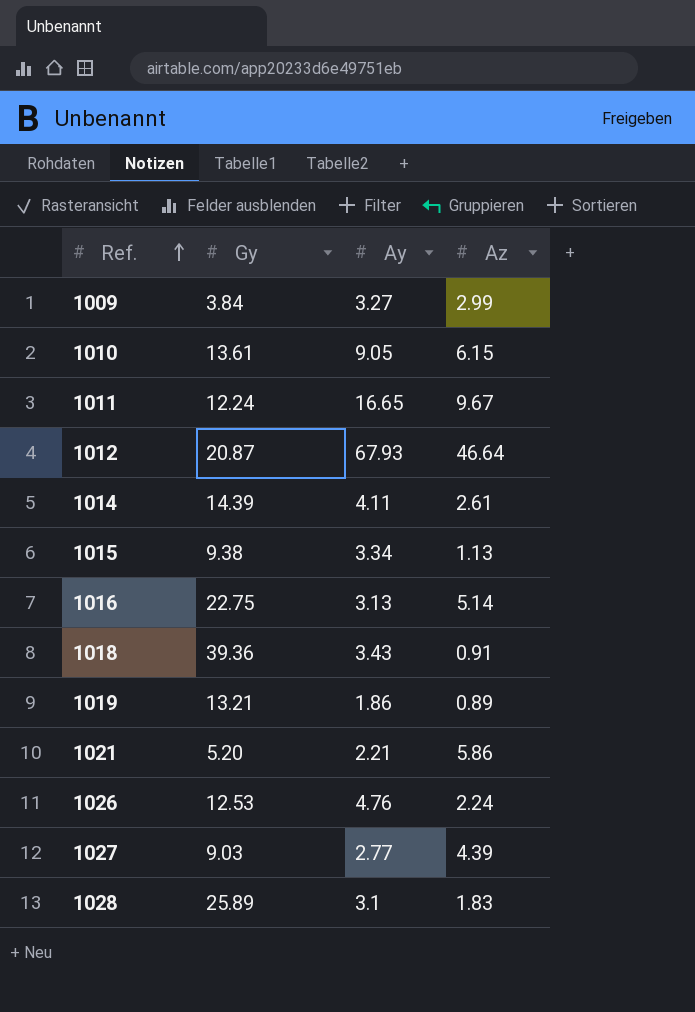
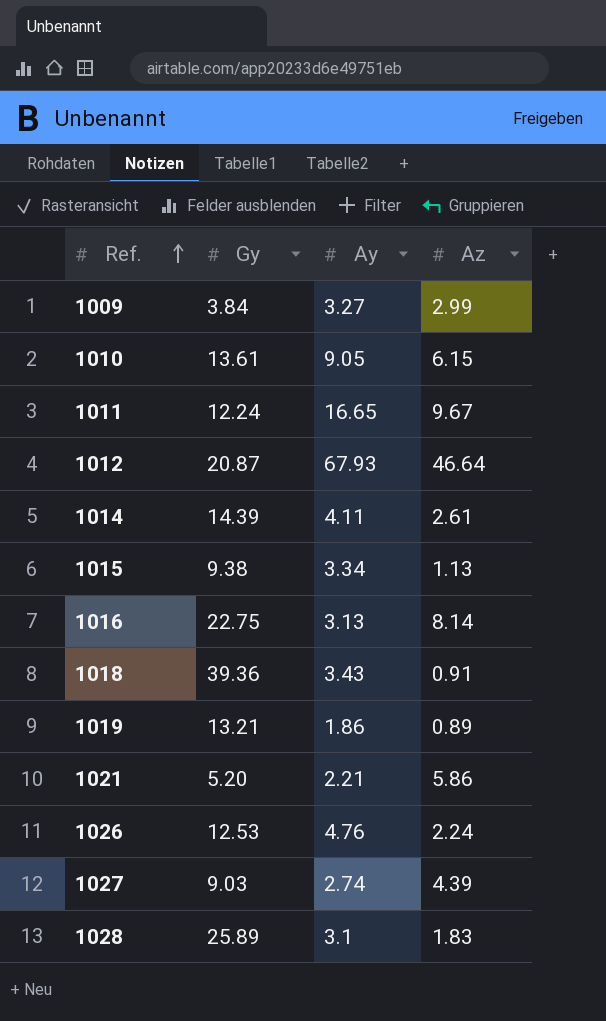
1016 | Az: 5.14 -> 8.14
1027 | Ay: 2.77 -> 2.74

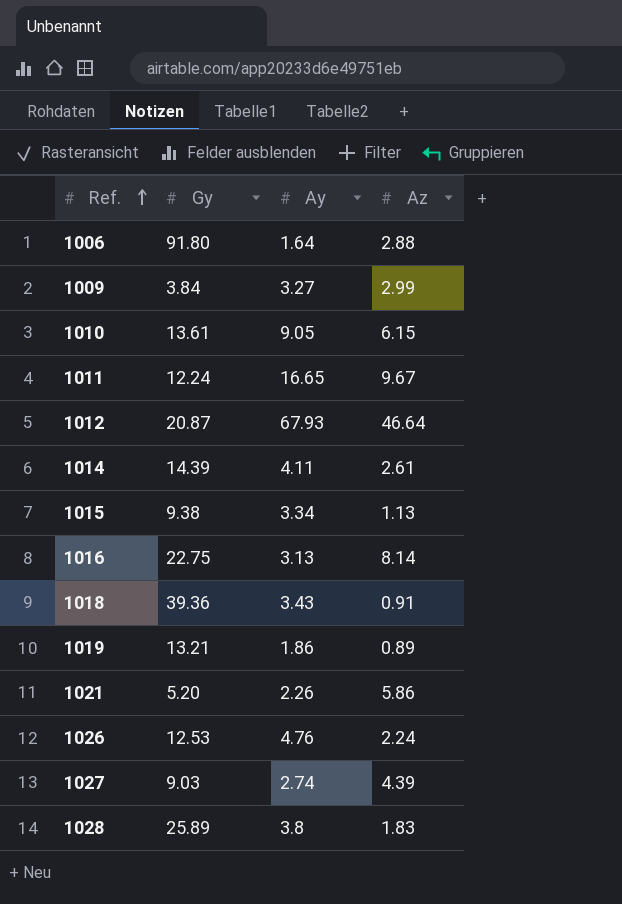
row 1006: none -> 91.80 | 1.64 | 2.88
1021 | Ay: 2.21 -> 2.26
1028 | Ay: 3.1 -> 3.8

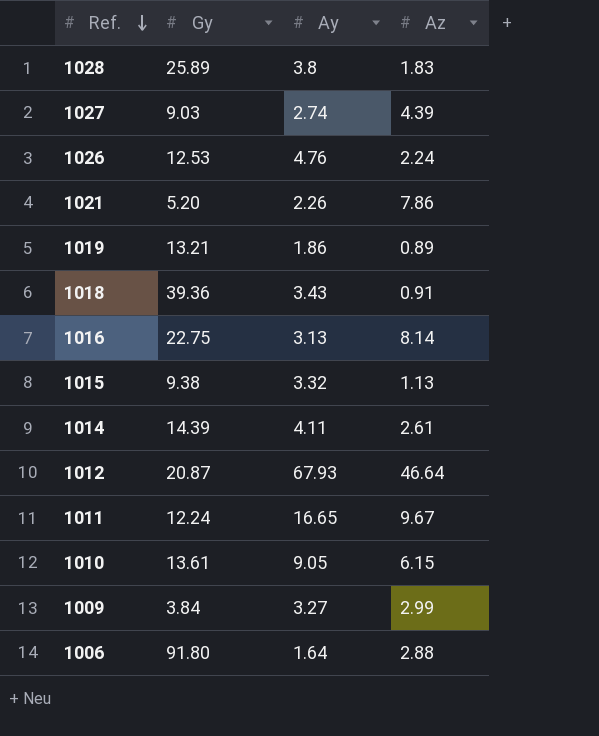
row order: Ref. ascending -> Ref. descending
1021 | Az: 5.86 -> 7.86
1015 | Ay: 3.34 -> 3.32

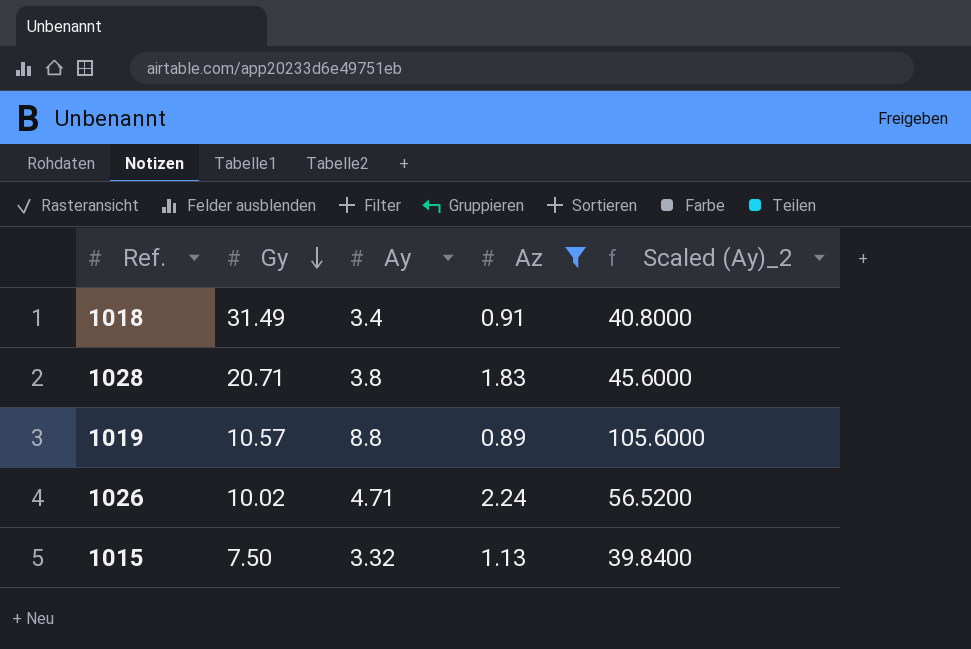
filter: none -> Az <= 2.24
row order: Ref. descending -> Gy descending
column Scaled (Ay)_2 | formula: none -> [Ay] * 12
1018 | Gy: 39.36 -> 31.49
1018 | Ay: 3.43 -> 3.4
1028 | Gy: 25.89 -> 20.71
1019 | Gy: 13.21 -> 10.57
1019 | Ay: 1.86 -> 8.8
1026 | Gy: 12.53 -> 10.02
1026 | Ay: 4.76 -> 4.71
1015 | Gy: 9.38 -> 7.50

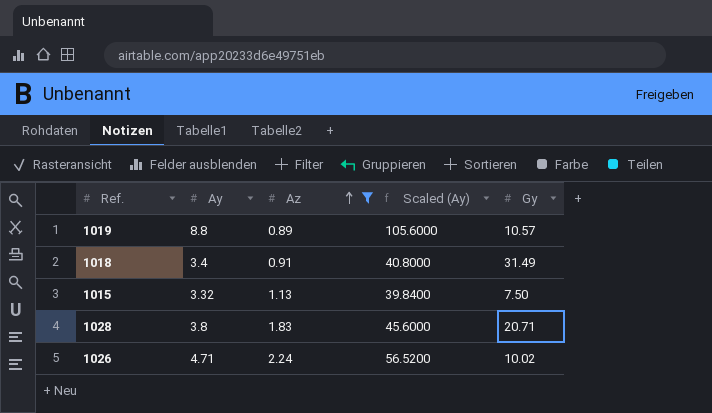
row order: Gy descending -> Az ascending
column name: Scaled (Ay)_2 -> Scaled (Ay)
column Gy | position: 2 -> 5

